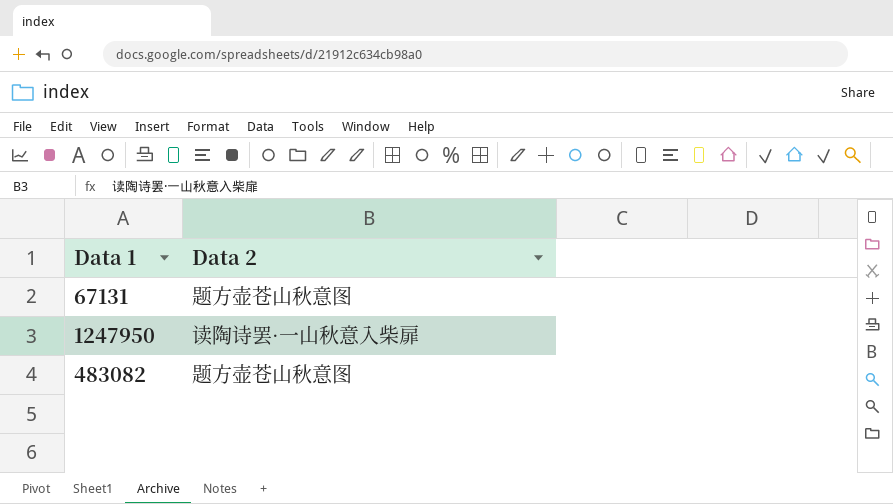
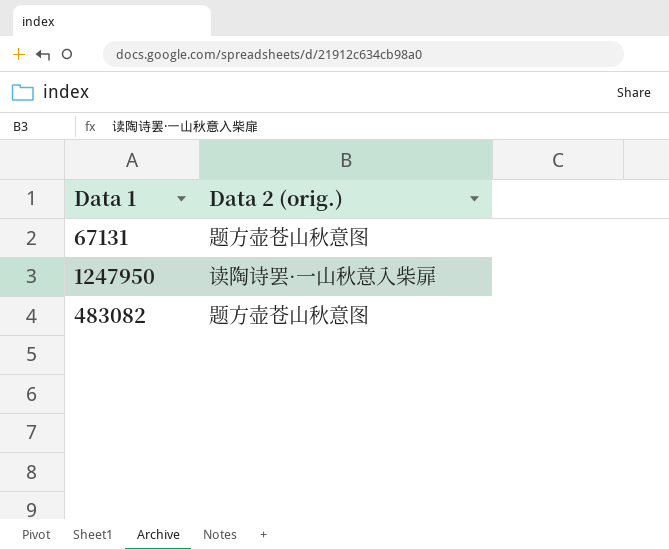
column name: Data 2 -> Data 2 (orig.)

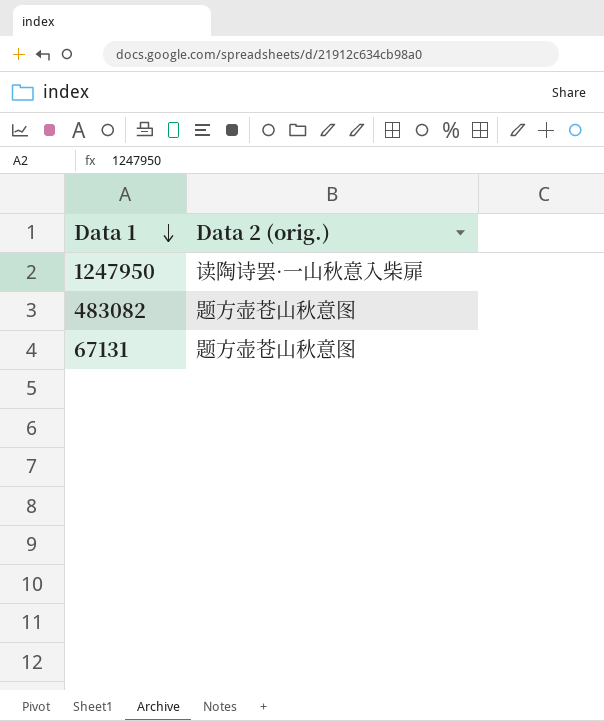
row order: none -> Data 1 descending

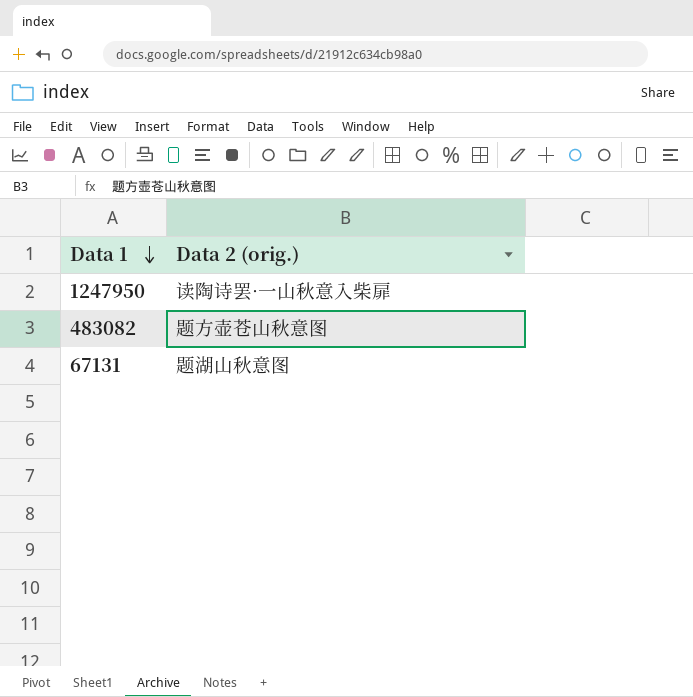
67131 | Data 2 (orig.): 题方壶苍山秋意图 -> 题湖山秋意图

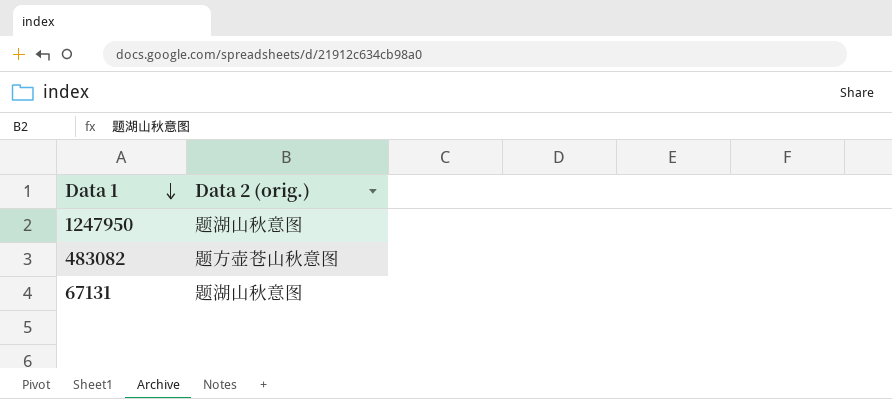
1247950 | Data 2 (orig.): 读陶诗罢·一山秋意入柴扉 -> 题湖山秋意图

